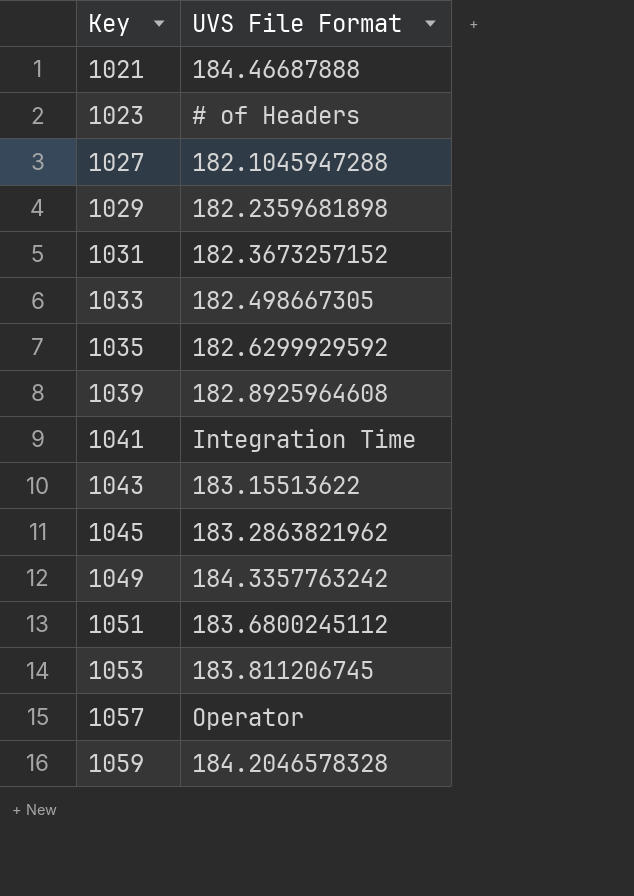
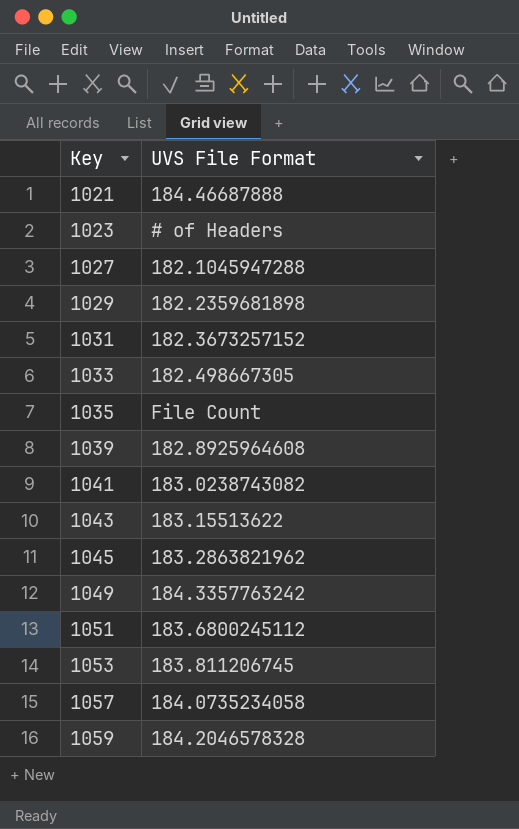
1035 | UVS File Format: 182.6299929592 -> File Count
1041 | UVS File Format: Integration Time -> 183.0238743082
1057 | UVS File Format: Operator -> 184.0735234058

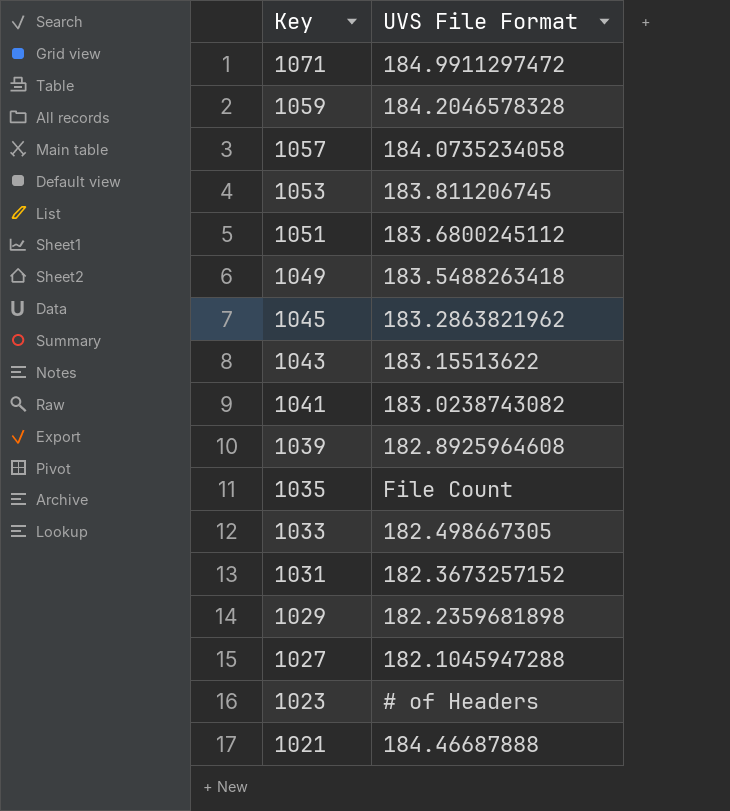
row order: Key ascending -> Key descending
row 1071: none -> 184.9911297472
1049 | UVS File Format: 184.3357763242 -> 183.5488263418

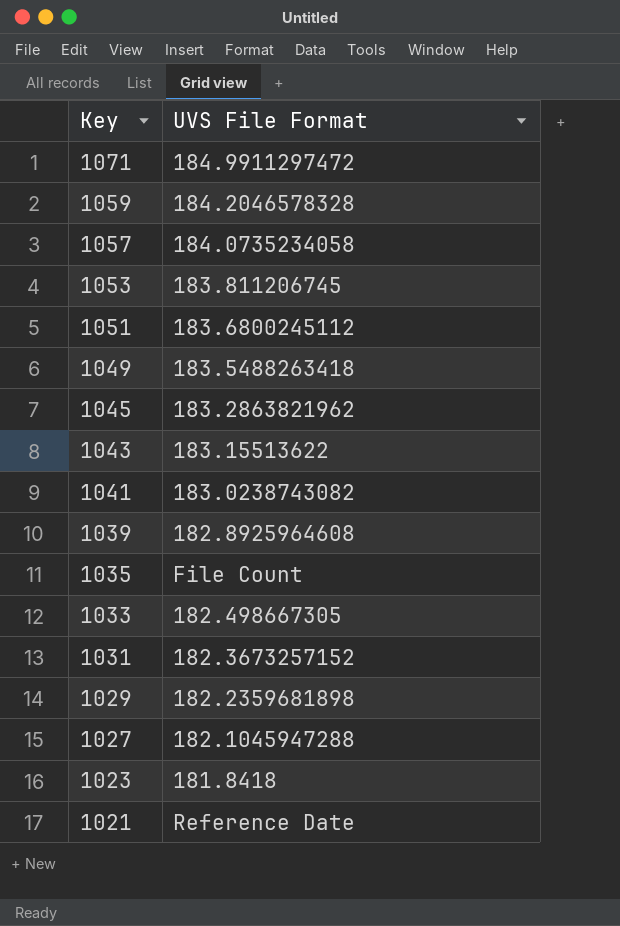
1023 | UVS File Format: # of Headers -> 181.8418
1021 | UVS File Format: 184.46687888 -> Reference Date

